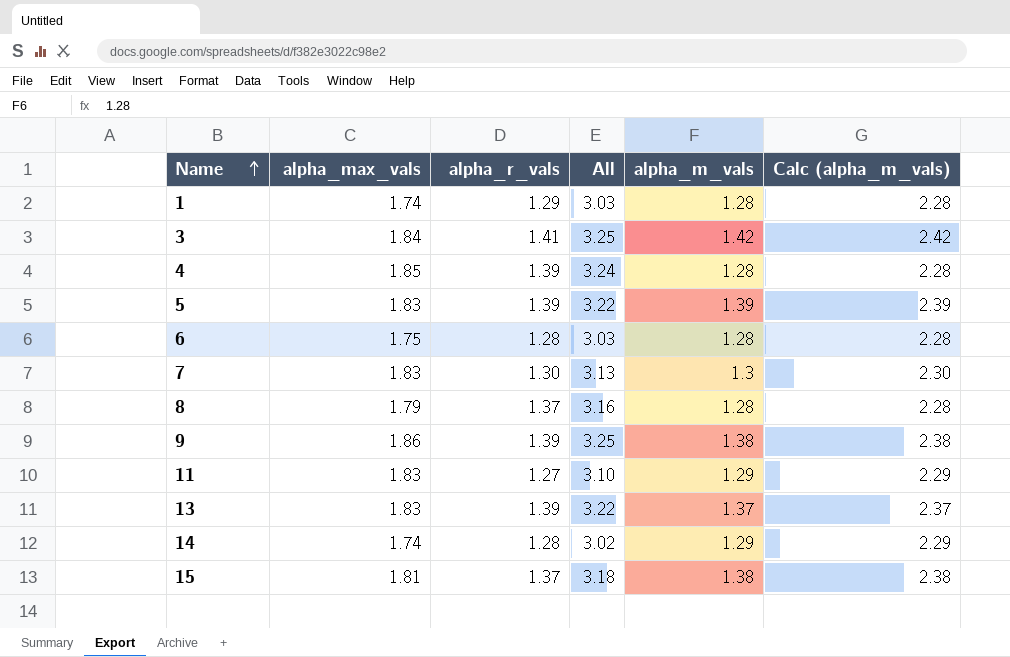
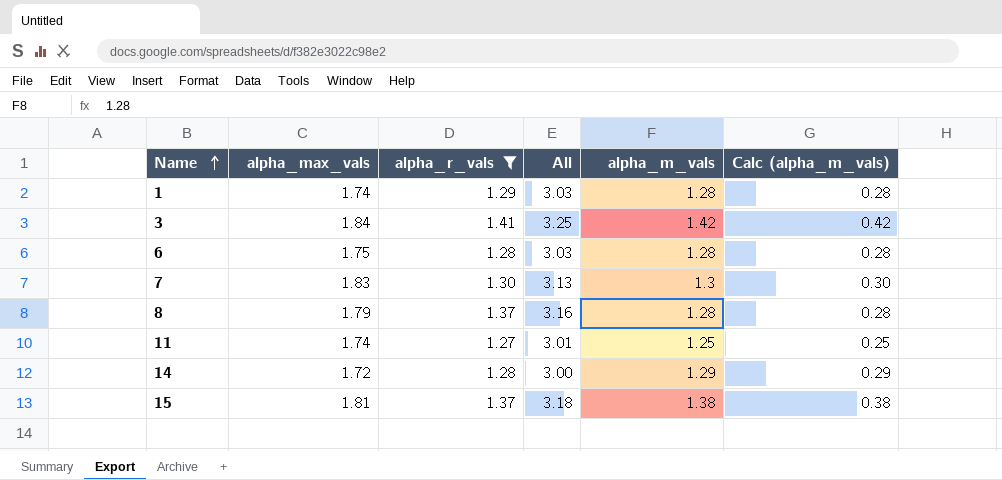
filter: none -> alpha_r_vals != 1.39
column Calc (alpha_m_vals) | formula: [alpha_m_vals] + 1 -> [alpha_m_vals] - 1
11 | alpha_max_vals: 1.83 -> 1.74
11 | All: 3.10 -> 3.01
11 | alpha_m_vals: 1.29 -> 1.25
14 | alpha_max_vals: 1.74 -> 1.72
14 | All: 3.02 -> 3.00

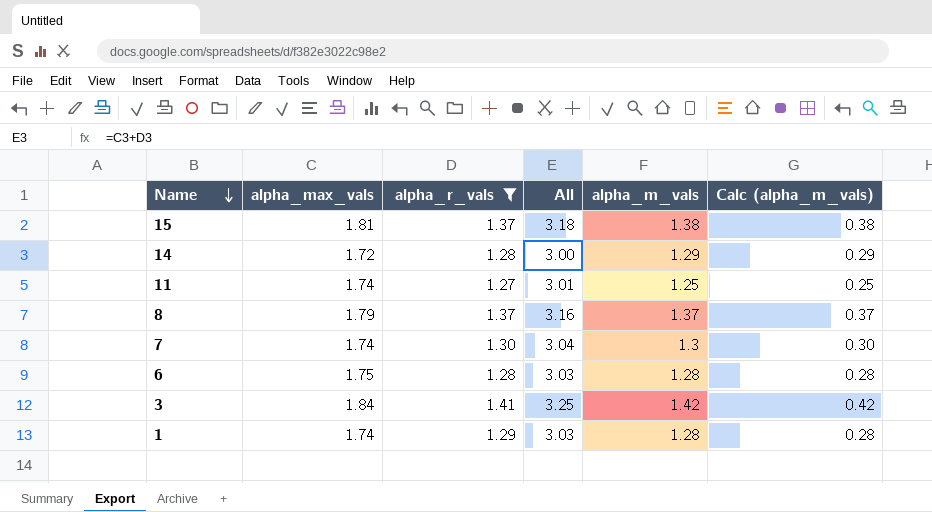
row order: Name ascending -> Name descending
8 | alpha_m_vals: 1.28 -> 1.37
8 | Calc (alpha_m_vals): 0.28 -> 0.37
7 | alpha_max_vals: 1.83 -> 1.74
7 | All: 3.13 -> 3.04

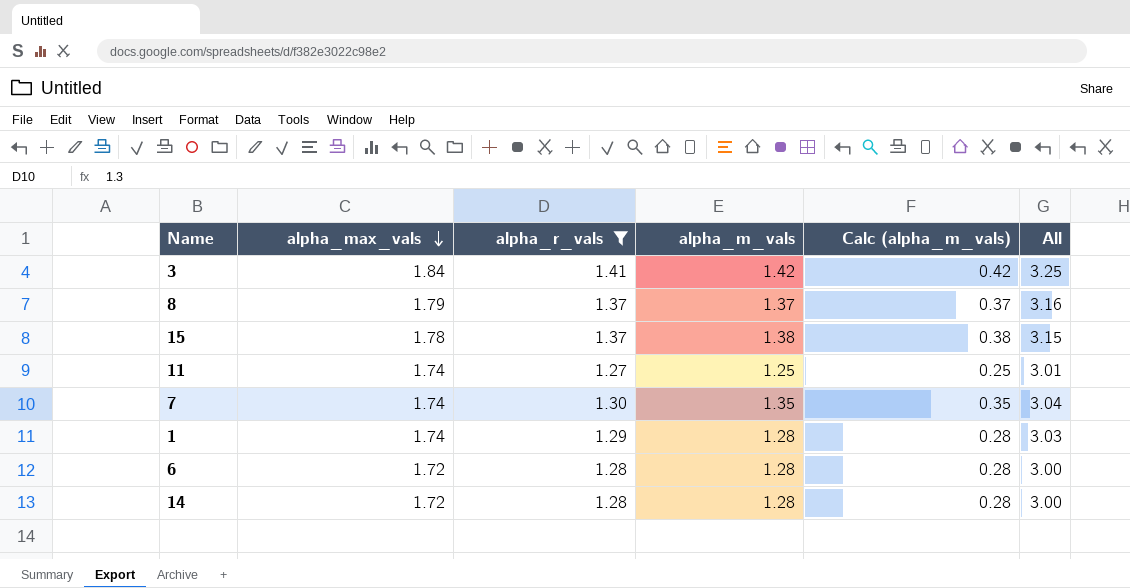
row order: Name descending -> alpha_max_vals descending
column All | position: 4 -> 6
15 | alpha_max_vals: 1.81 -> 1.78
15 | All: 3.18 -> 3.15
7 | alpha_m_vals: 1.3 -> 1.35
7 | Calc (alpha_m_vals): 0.30 -> 0.35
6 | alpha_max_vals: 1.75 -> 1.72
6 | All: 3.03 -> 3.00
14 | alpha_m_vals: 1.29 -> 1.28
14 | Calc (alpha_m_vals): 0.29 -> 0.28

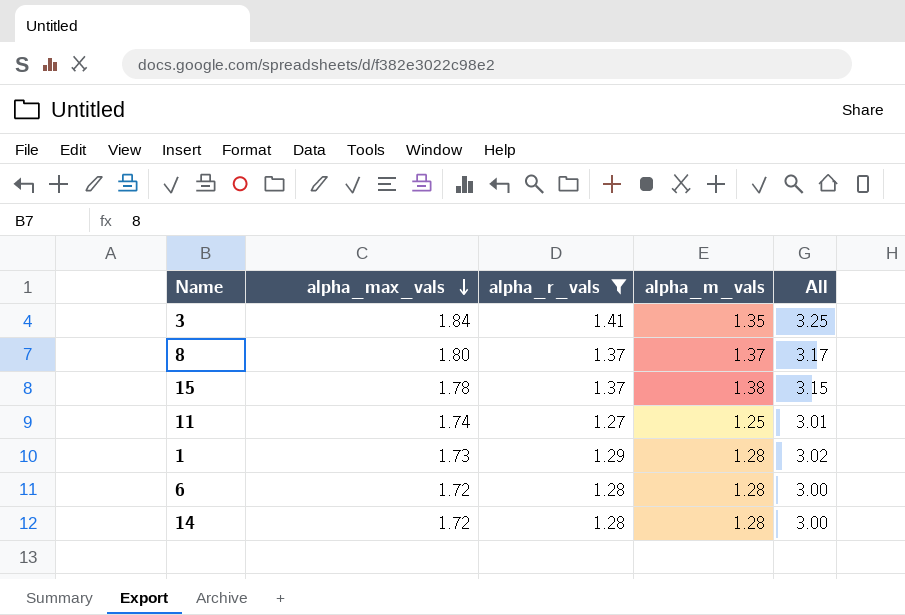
column Calc (alpha_m_vals) | formula: [alpha_m_vals] - 1 -> none
row 7: 1.74 | 1.30 | 1.35 | 0.35 | 3.04 -> none
3 | alpha_m_vals: 1.42 -> 1.35
8 | alpha_max_vals: 1.79 -> 1.80
8 | All: 3.16 -> 3.17
1 | alpha_max_vals: 1.74 -> 1.73
1 | All: 3.03 -> 3.02

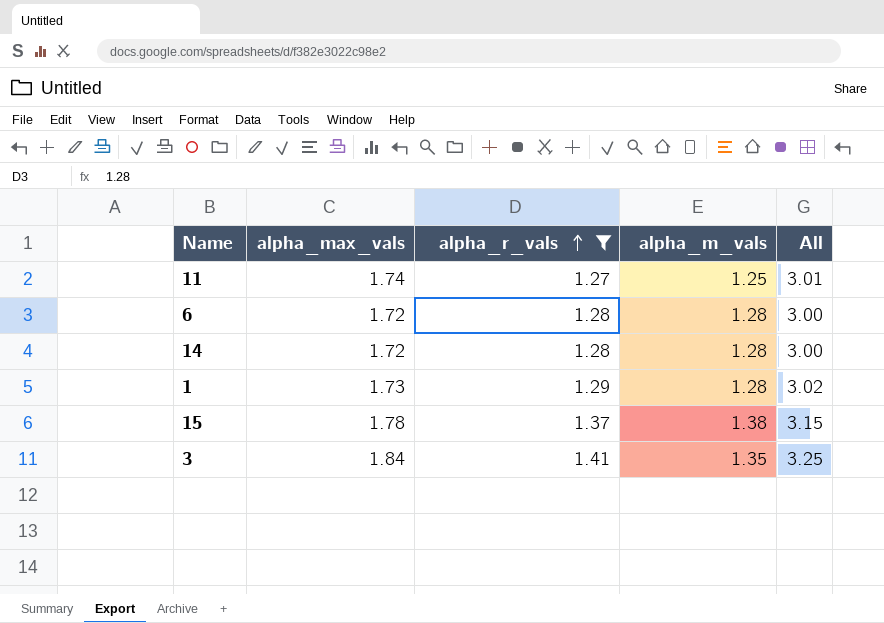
row order: alpha_max_vals descending -> alpha_r_vals ascending
row 8: 1.80 | 1.37 | 1.37 | 3.17 -> none

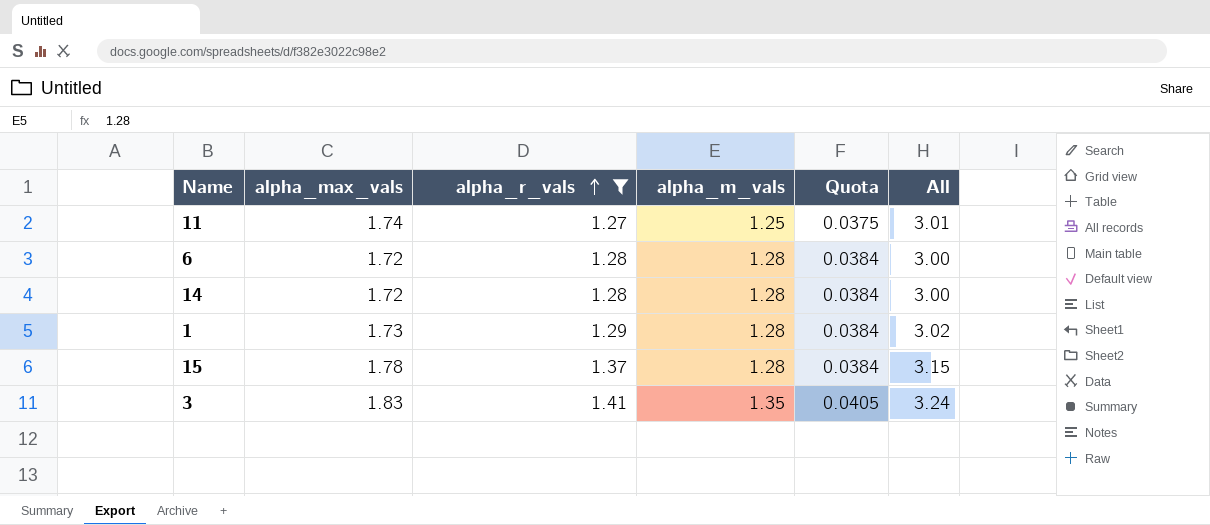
column Quota | formula: none -> [alpha_m_vals] * 0.03
15 | alpha_m_vals: 1.38 -> 1.28
3 | alpha_max_vals: 1.84 -> 1.83
3 | All: 3.25 -> 3.24

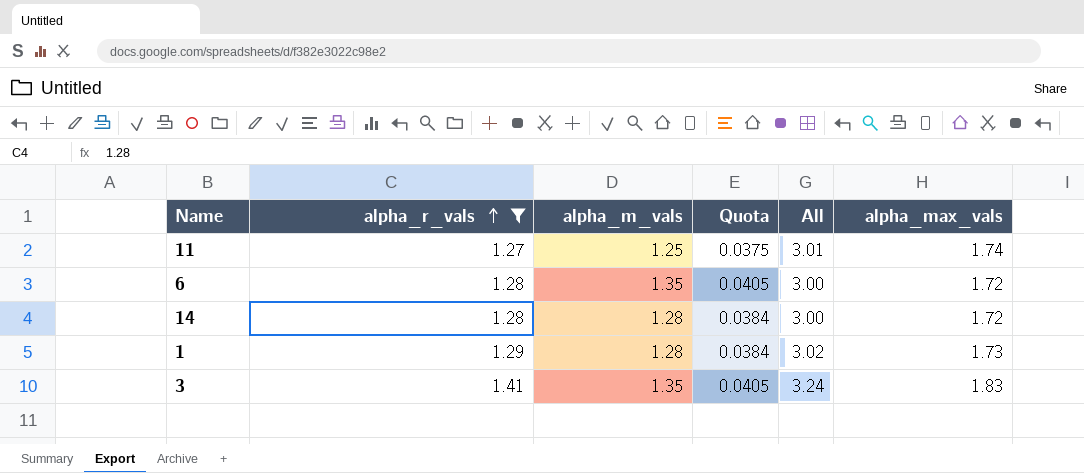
column alpha_max_vals | position: 2 -> 6
row 15: 1.78 | 1.37 | 1.28 | 0.0384 | 3.15 -> none
6 | alpha_m_vals: 1.28 -> 1.35
6 | Quota: 0.0384 -> 0.0405

